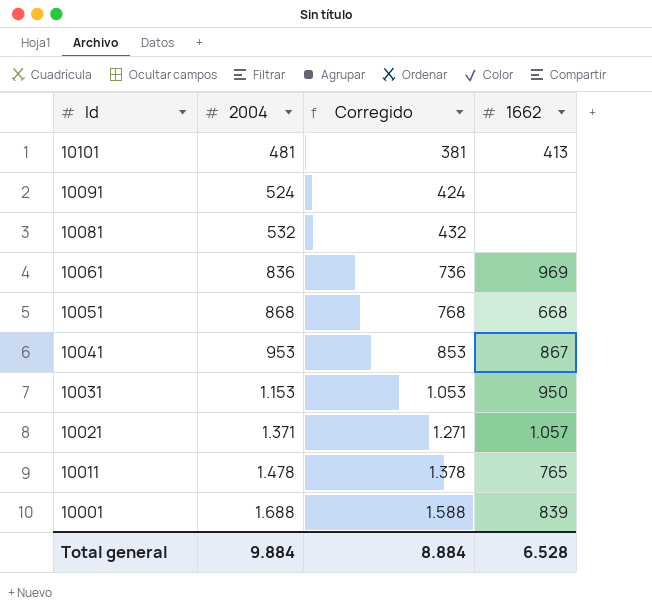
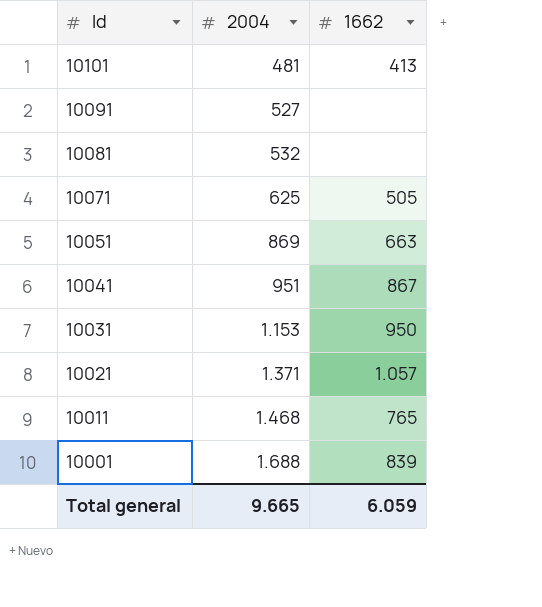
column Corregido | formula: [2004] - 100 -> none
row 10061: 836 | 736 | 969 -> none
10091 | 2004: 524 -> 527
row 10071: none -> 625 | 505
10051 | 2004: 868 -> 869
10051 | 1662: 668 -> 663
10041 | 2004: 953 -> 951
10011 | 2004: 1.478 -> 1.468
Total general | 2004: 9.884 -> 9.665
Total general | 1662: 6.528 -> 6.059

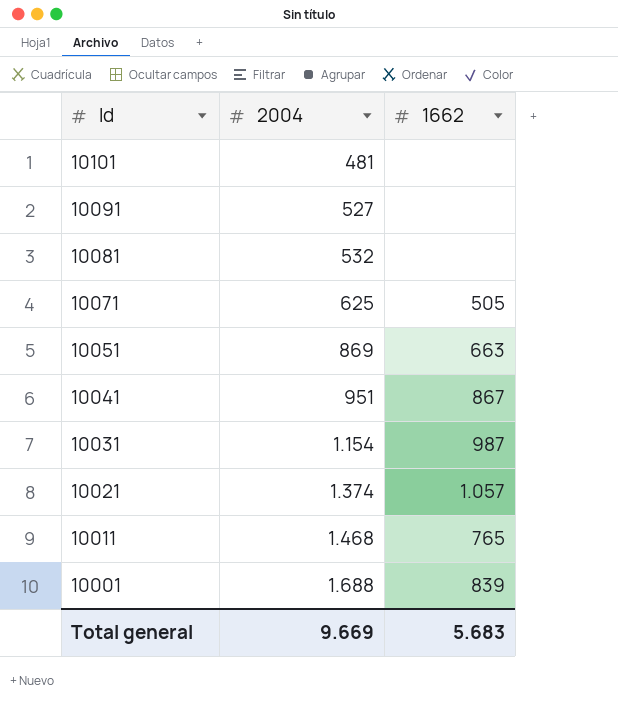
10101 | 1662: 413 -> none
10031 | 2004: 1.153 -> 1.154
10031 | 1662: 950 -> 987
10021 | 2004: 1.371 -> 1.374
Total general | 2004: 9.665 -> 9.669
Total general | 1662: 6.059 -> 5.683

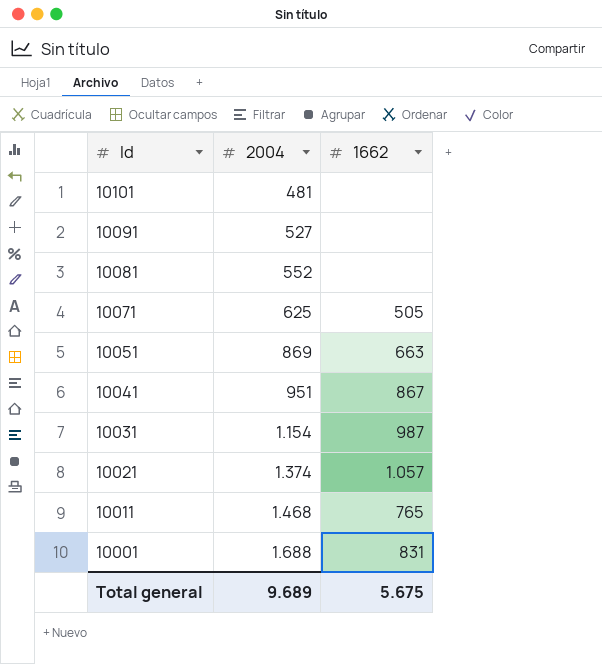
10081 | 2004: 532 -> 552
10001 | 1662: 839 -> 831
Total general | 2004: 9.669 -> 9.689
Total general | 1662: 5.683 -> 5.675

